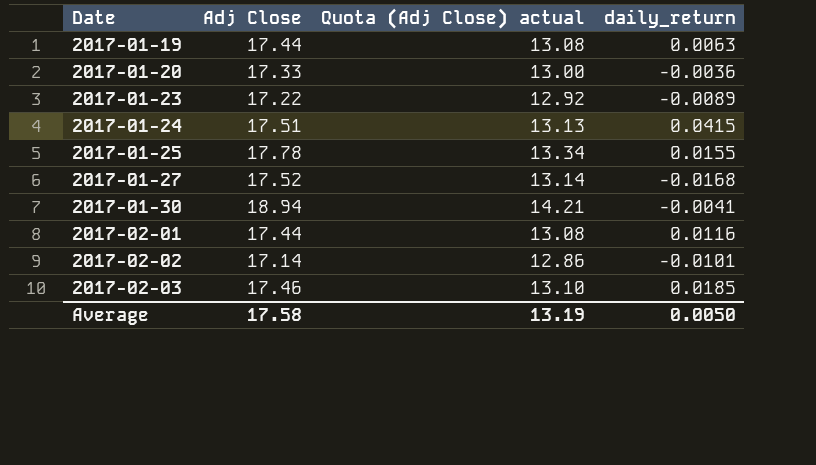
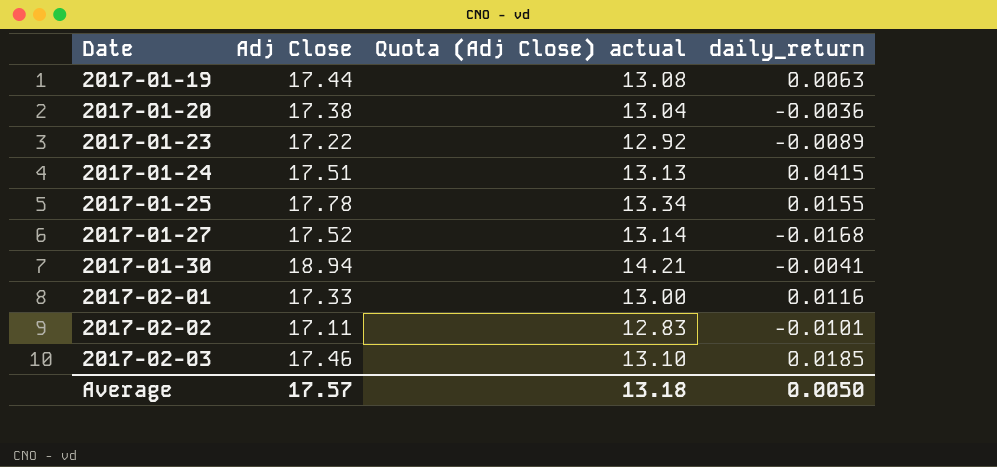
2017-01-20 | Adj Close: 17.33 -> 17.38
2017-01-20 | Quota (Adj Close) actual: 13.00 -> 13.04
2017-02-01 | Adj Close: 17.44 -> 17.33
2017-02-01 | Quota (Adj Close) actual: 13.08 -> 13.00
2017-02-02 | Adj Close: 17.14 -> 17.11
2017-02-02 | Quota (Adj Close) actual: 12.86 -> 12.83
Average | Adj Close: 17.58 -> 17.57
Average | Quota (Adj Close) actual: 13.19 -> 13.18

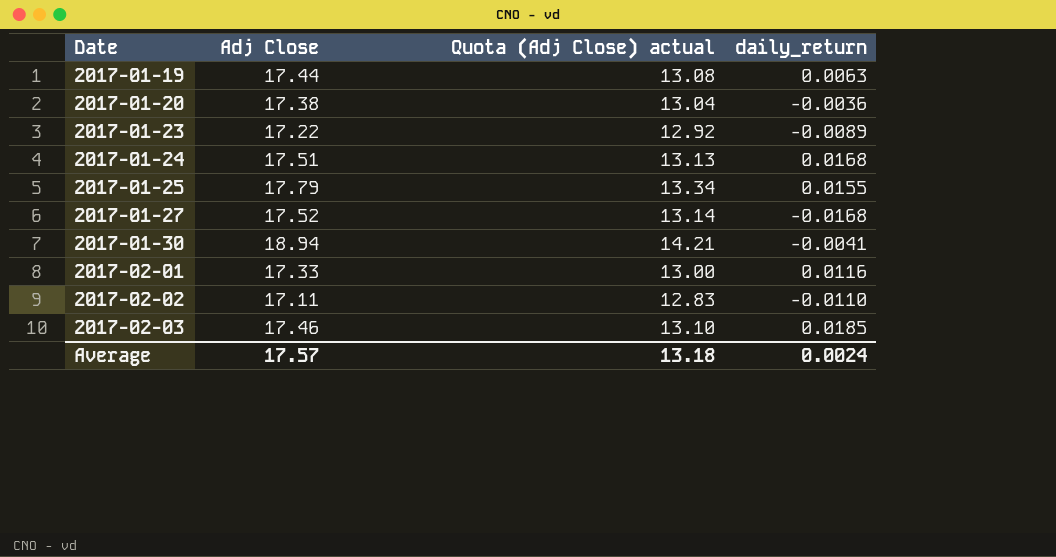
2017-01-24 | daily_return: 0.0415 -> 0.0168
2017-01-25 | Adj Close: 17.78 -> 17.79
2017-02-02 | daily_return: -0.0101 -> -0.0110
Average | daily_return: 0.0050 -> 0.0024

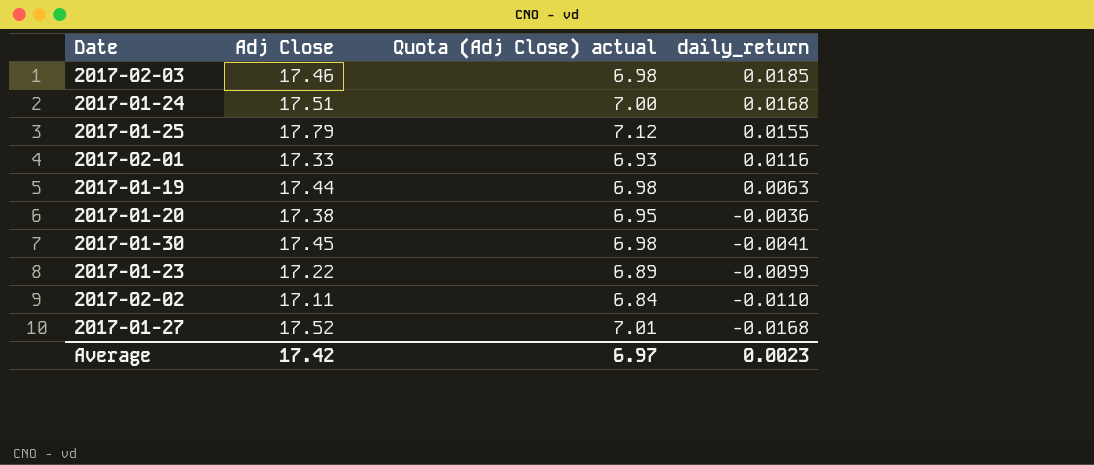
row order: Date ascending -> daily_return descending
column Quota (Adj Close) actual | formula: [Adj Close] * 0.75 -> [Adj Close] * 0.4
2017-01-30 | Adj Close: 18.94 -> 17.45
2017-01-23 | daily_return: -0.0089 -> -0.0099
Average | Adj Close: 17.57 -> 17.42
Average | Quota (Adj Close) actual: 13.18 -> 6.97
Average | daily_return: 0.0024 -> 0.0023

